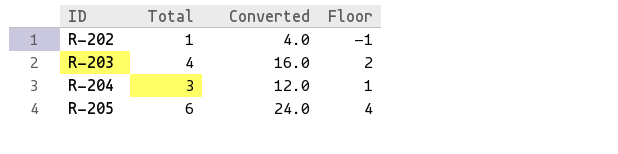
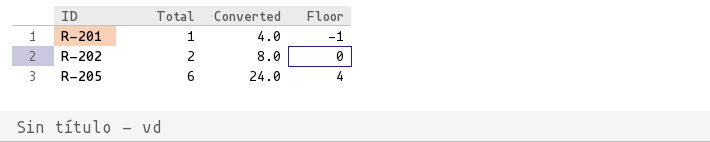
row R-203: 4 | 16.0 | 2 -> none
row R-204: 3 | 12.0 | 1 -> none
row R-201: none -> 1 | 4.0 | -1
R-202 | Total: 1 -> 2
R-202 | Converted: 4.0 -> 8.0
R-202 | Floor: -1 -> 0

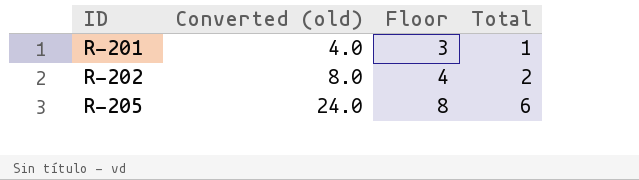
column name: Converted -> Converted (old)
column Floor | formula: [Total] - 2 -> [Total] + 2
column Total | position: 2 -> 4

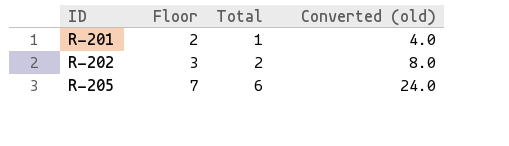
column Floor | formula: [Total] + 2 -> [Total] + 1
column Converted (old) | position: 2 -> 4

